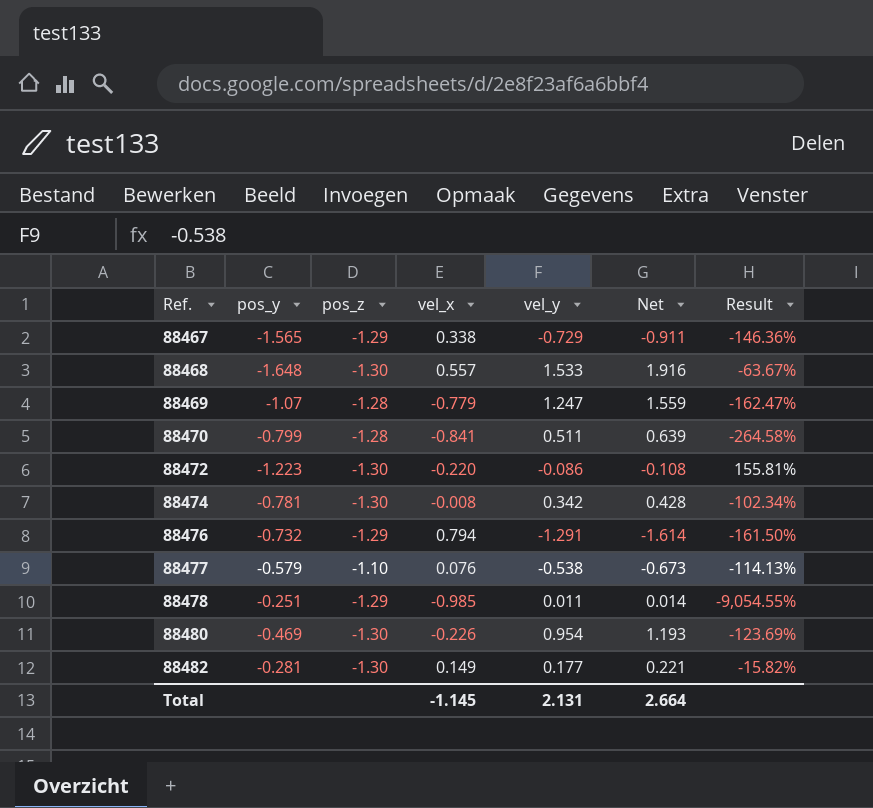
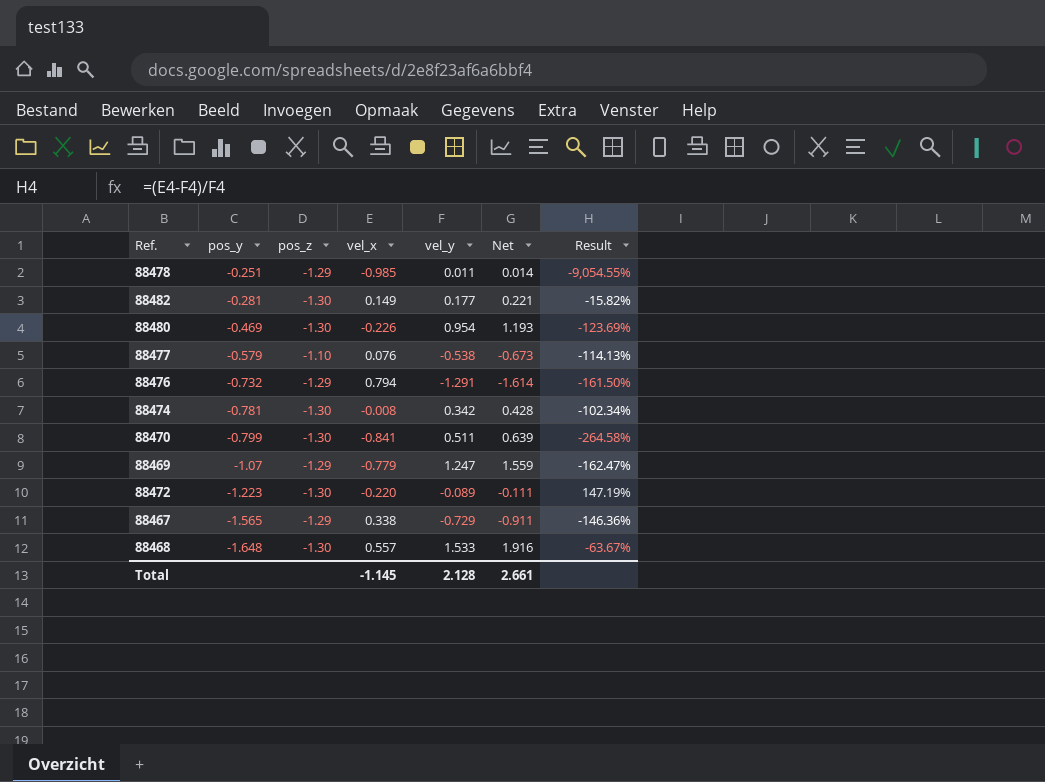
row order: Ref. ascending -> pos_y descending
88470 | pos_z: -1.28 -> -1.30
88469 | pos_z: -1.28 -> -1.29
88472 | vel_y: -0.086 -> -0.089
88472 | Net: -0.108 -> -0.111
88472 | Result: 155.81% -> 147.19%
Total | vel_y: 2.131 -> 2.128
Total | Net: 2.664 -> 2.661

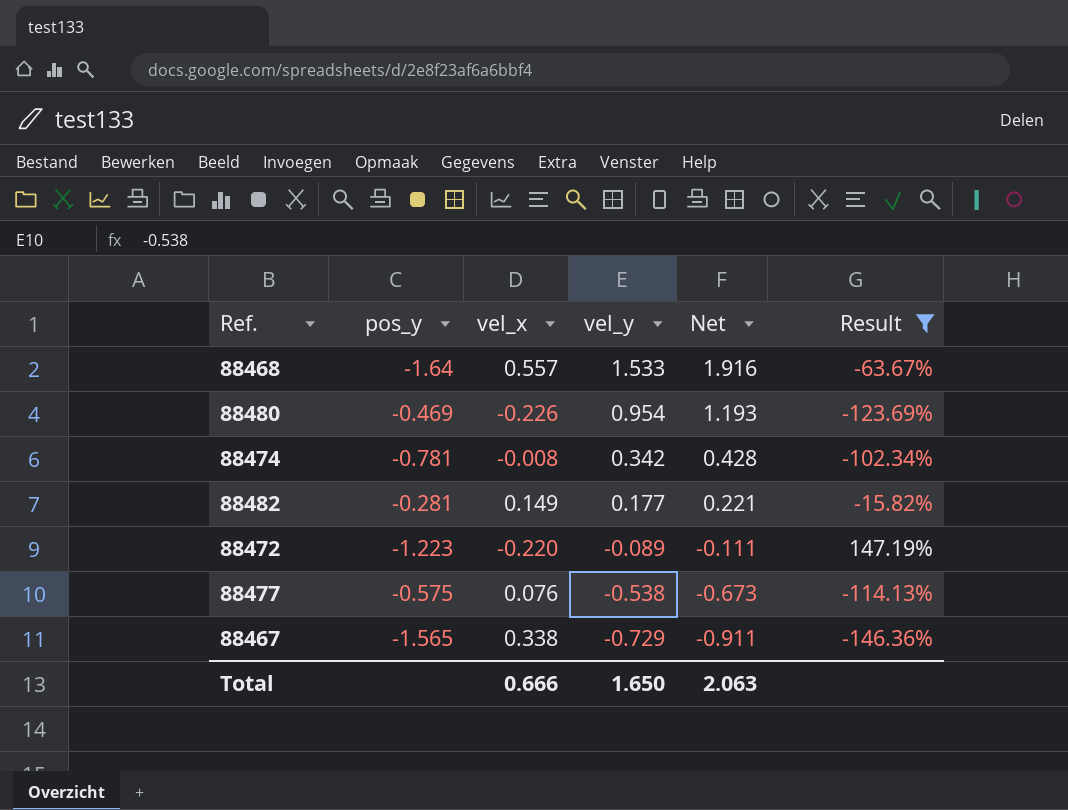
filter: none -> Result >= -146.36%
row order: pos_y descending -> vel_y descending
column pos_z | position: 3 -> none
88468 | pos_y: -1.648 -> -1.64
88477 | pos_y: -0.579 -> -0.575
Total | vel_x: -1.145 -> 0.666
Total | vel_y: 2.128 -> 1.650
Total | Net: 2.661 -> 2.063

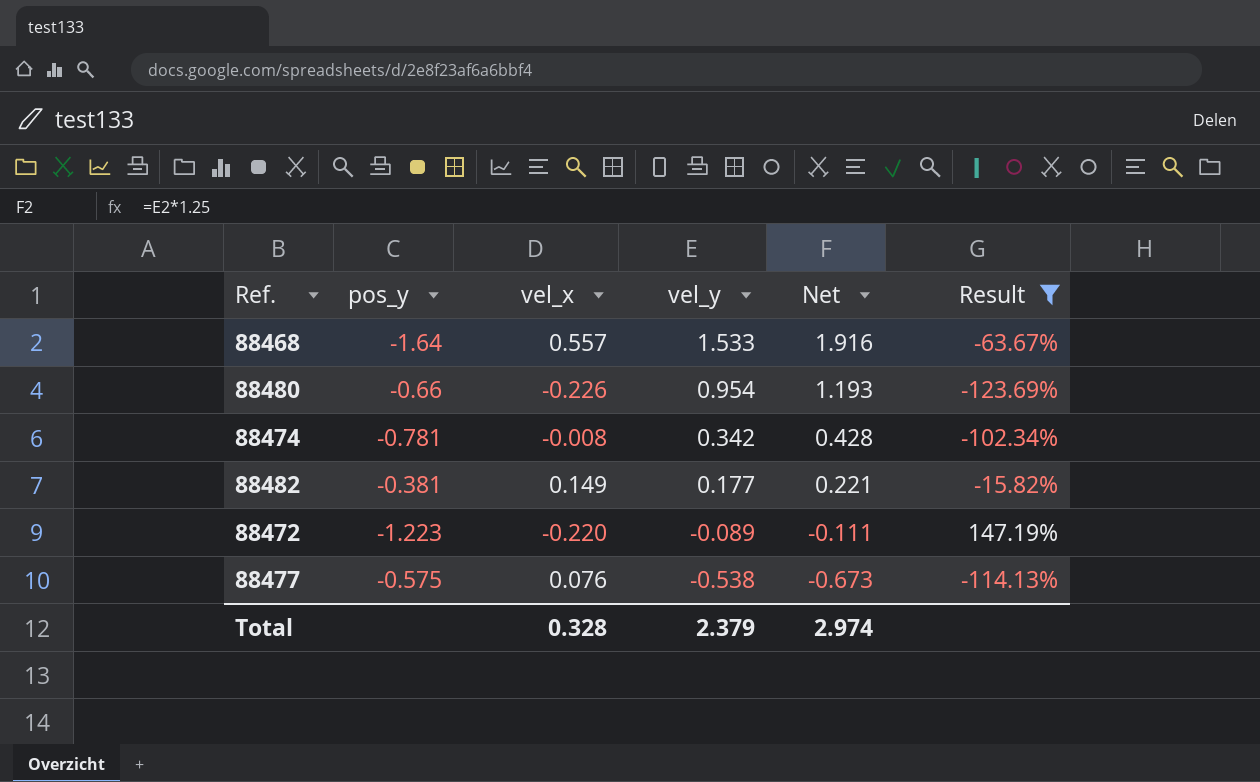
row 88467: -1.565 | 0.338 | -0.729 | -0.911 | -146.36% -> none
88480 | pos_y: -0.469 -> -0.66
88482 | pos_y: -0.281 -> -0.381
Total | vel_x: 0.666 -> 0.328
Total | vel_y: 1.650 -> 2.379
Total | Net: 2.063 -> 2.974

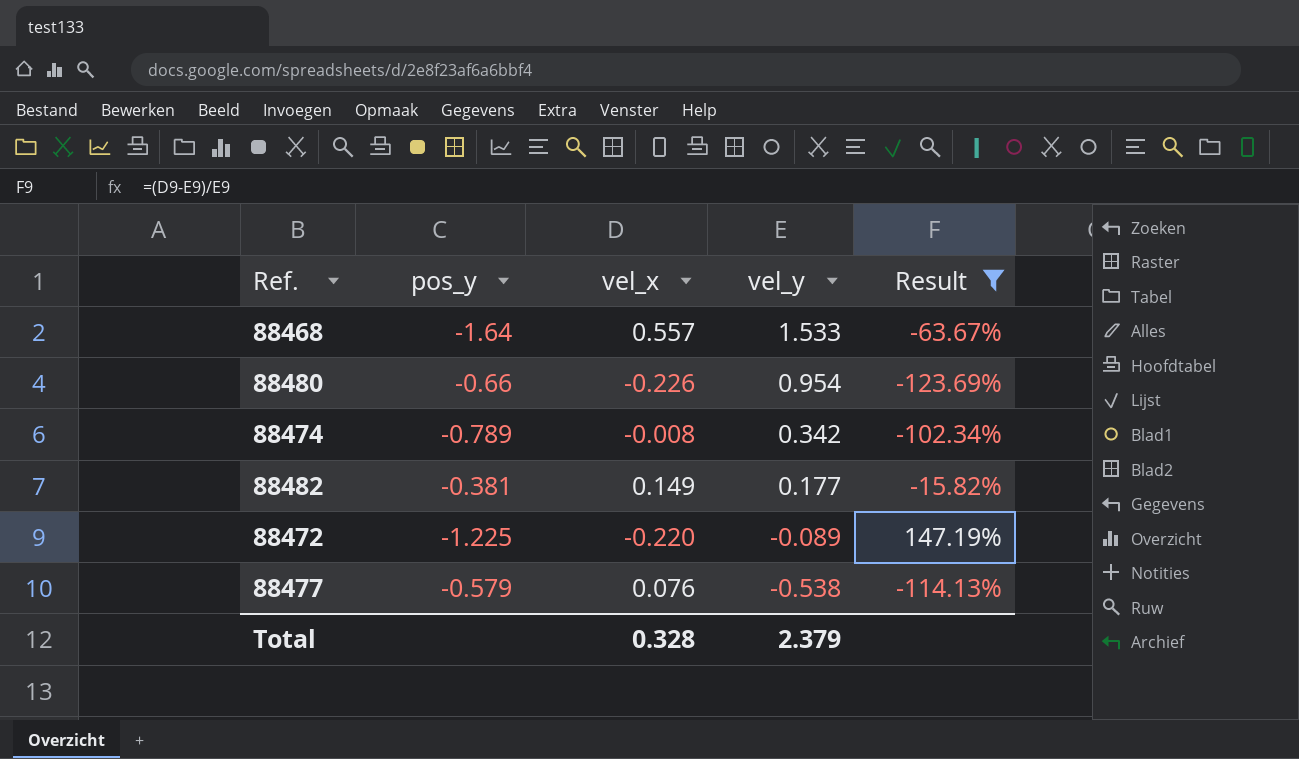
column Net | formula: [vel_y] * 1.25 -> none
88474 | pos_y: -0.781 -> -0.789
88472 | pos_y: -1.223 -> -1.225
88477 | pos_y: -0.575 -> -0.579

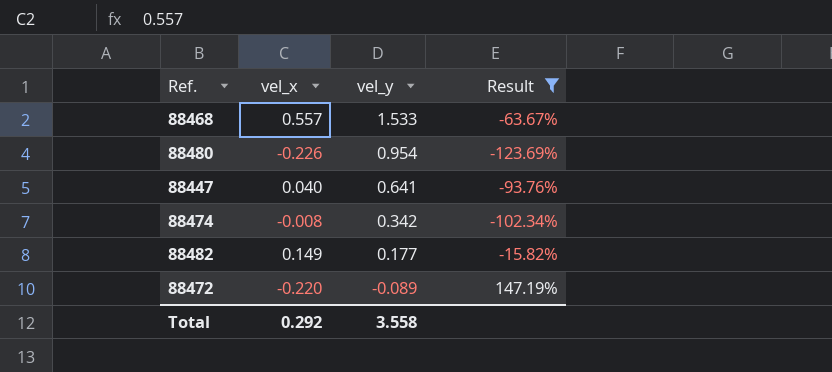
column pos_y | position: 2 -> none
row 88477: -0.579 | 0.076 | -0.538 | -114.13% -> none
row 88447: none -> 0.040 | 0.641 | -93.76%
Total | vel_x: 0.328 -> 0.292
Total | vel_y: 2.379 -> 3.558

